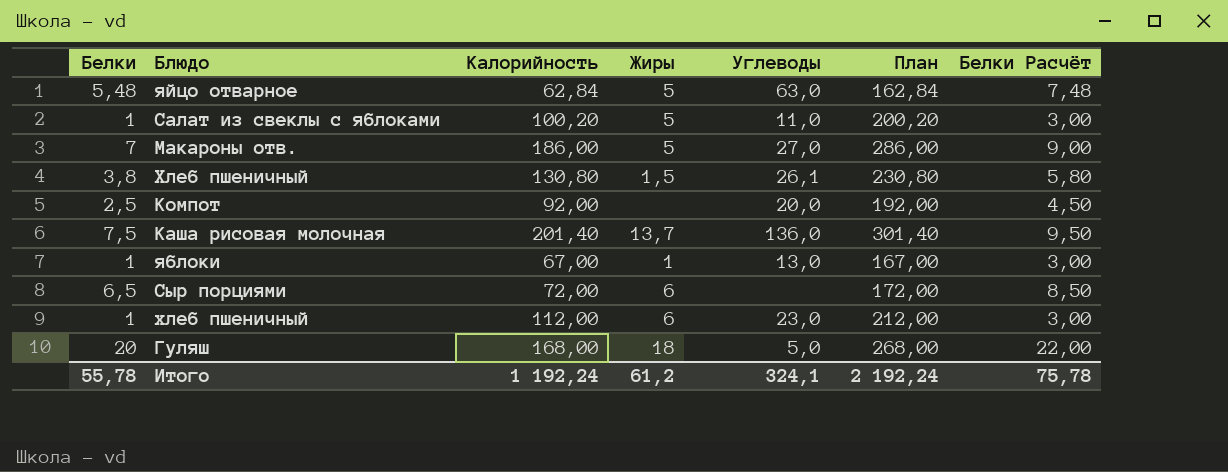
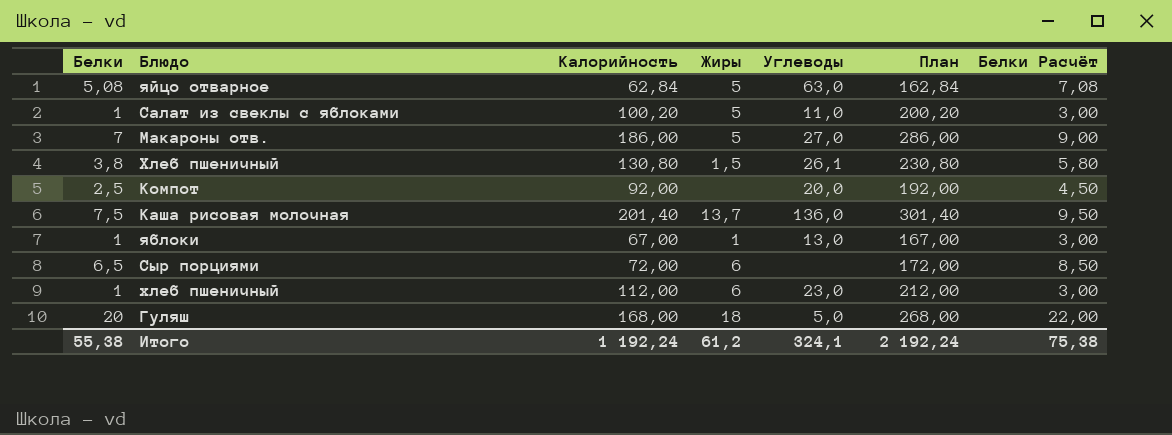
яйцо отварное | Белки: 5,48 -> 5,08
яйцо отварное | Белки Расчёт: 7,48 -> 7,08
Итого | Белки: 55,78 -> 55,38
Итого | Белки Расчёт: 75,78 -> 75,38

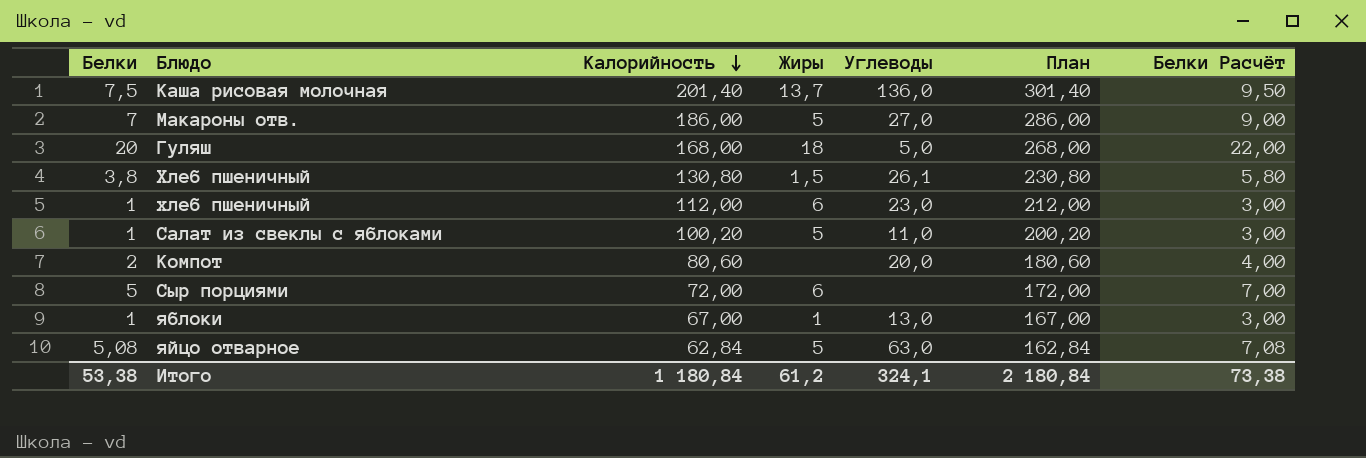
row order: none -> Калорийность descending
Компот | Белки: 2,5 -> 2
Компот | Калорийность: 92,00 -> 80,60
Компот | План: 192,00 -> 180,60
Компот | Белки Расчёт: 4,50 -> 4,00
Сыр порциями | Белки: 6,5 -> 5
Сыр порциями | Белки Расчёт: 8,50 -> 7,00
Итого | Белки: 55,38 -> 53,38
Итого | Калорийность: 1 192,24 -> 1 180,84
Итого | План: 2 192,24 -> 2 180,84
Итого | Белки Расчёт: 75,38 -> 73,38

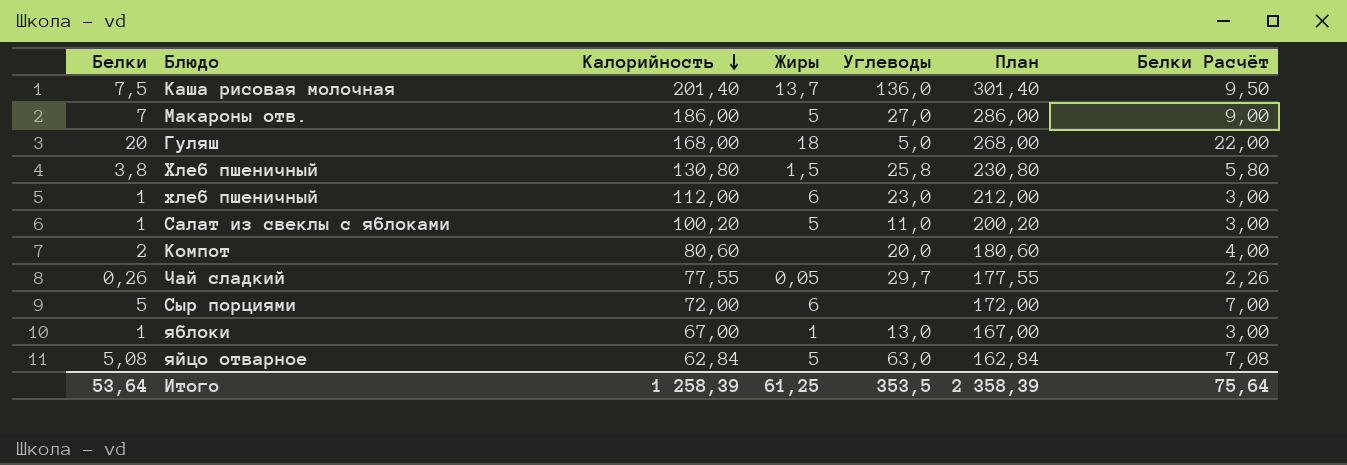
Хлеб пшеничный | Углеводы: 26,1 -> 25,8
row Чай сладкий: none -> 0,26 | 77,55 | 0,05 | 29,7 | 177,55 | 2,26
Итого | Белки: 53,38 -> 53,64
Итого | Калорийность: 1 180,84 -> 1 258,39
Итого | Жиры: 61,2 -> 61,25
Итого | Углеводы: 324,1 -> 353,5
Итого | План: 2 180,84 -> 2 358,39
Итого | Белки Расчёт: 73,38 -> 75,64

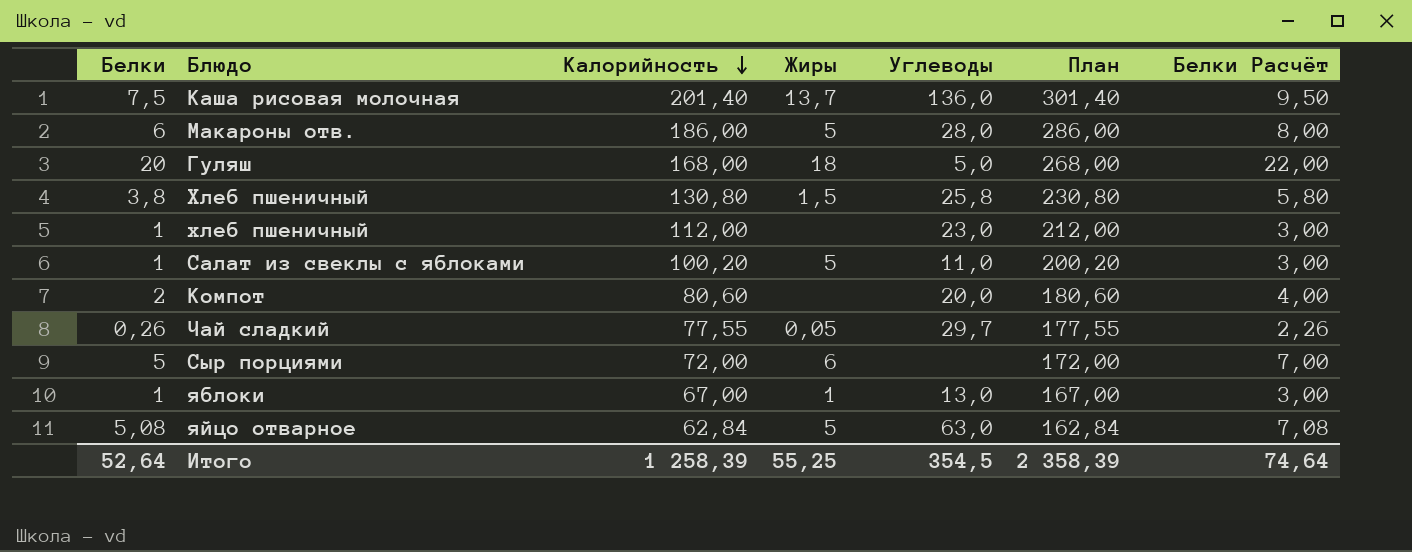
Макароны отв. | Белки: 7 -> 6
Макароны отв. | Углеводы: 27,0 -> 28,0
Макароны отв. | Белки Расчёт: 9,00 -> 8,00
хлеб пшеничный | Жиры: 6 -> none
Итого | Белки: 53,64 -> 52,64
Итого | Жиры: 61,25 -> 55,25
Итого | Углеводы: 353,5 -> 354,5
Итого | Белки Расчёт: 75,64 -> 74,64

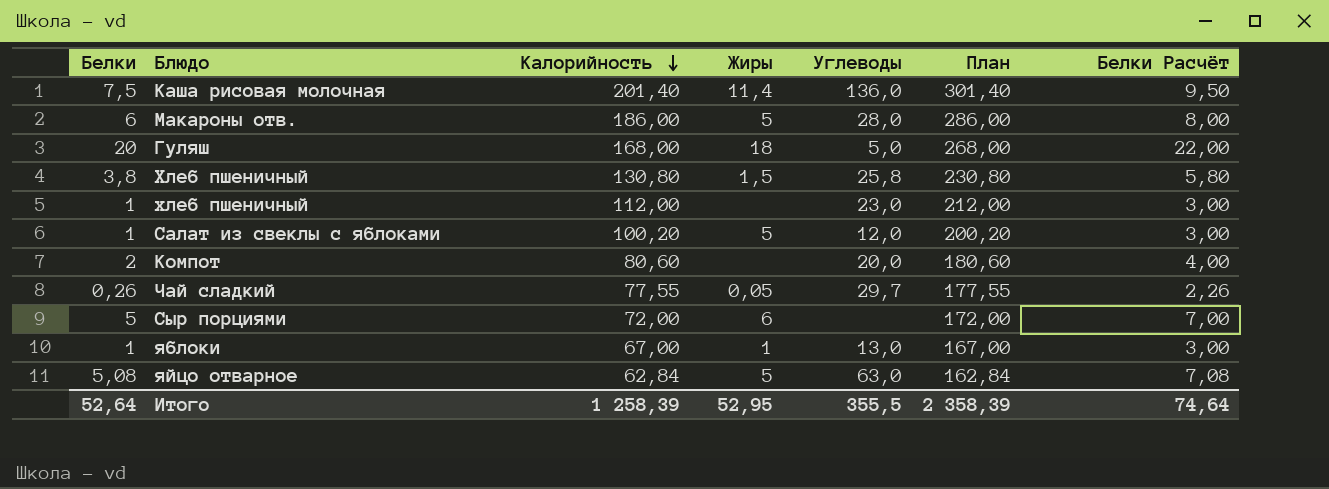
Каша рисовая молочная | Жиры: 13,7 -> 11,4
Салат из свеклы с яблоками | Углеводы: 11,0 -> 12,0
Итого | Жиры: 55,25 -> 52,95
Итого | Углеводы: 354,5 -> 355,5

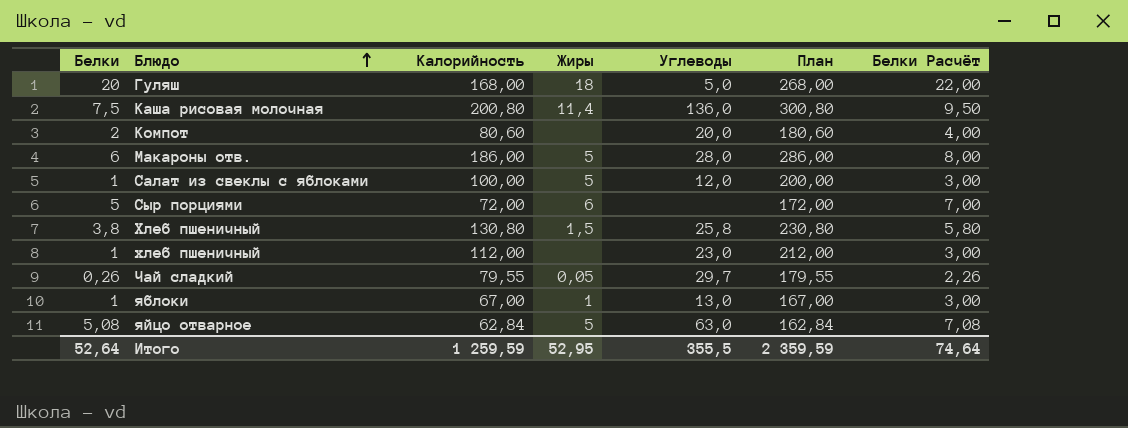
row order: Калорийность descending -> Блюдо ascending
Каша рисовая молочная | Калорийность: 201,40 -> 200,80
Каша рисовая молочная | План: 301,40 -> 300,80
Салат из свеклы с яблоками | Калорийность: 100,20 -> 100,00
Салат из свеклы с яблоками | План: 200,20 -> 200,00
Чай сладкий | Калорийность: 77,55 -> 79,55
Чай сладкий | План: 177,55 -> 179,55
Итого | Калорийность: 1 258,39 -> 1 259,59
Итого | План: 2 358,39 -> 2 359,59

